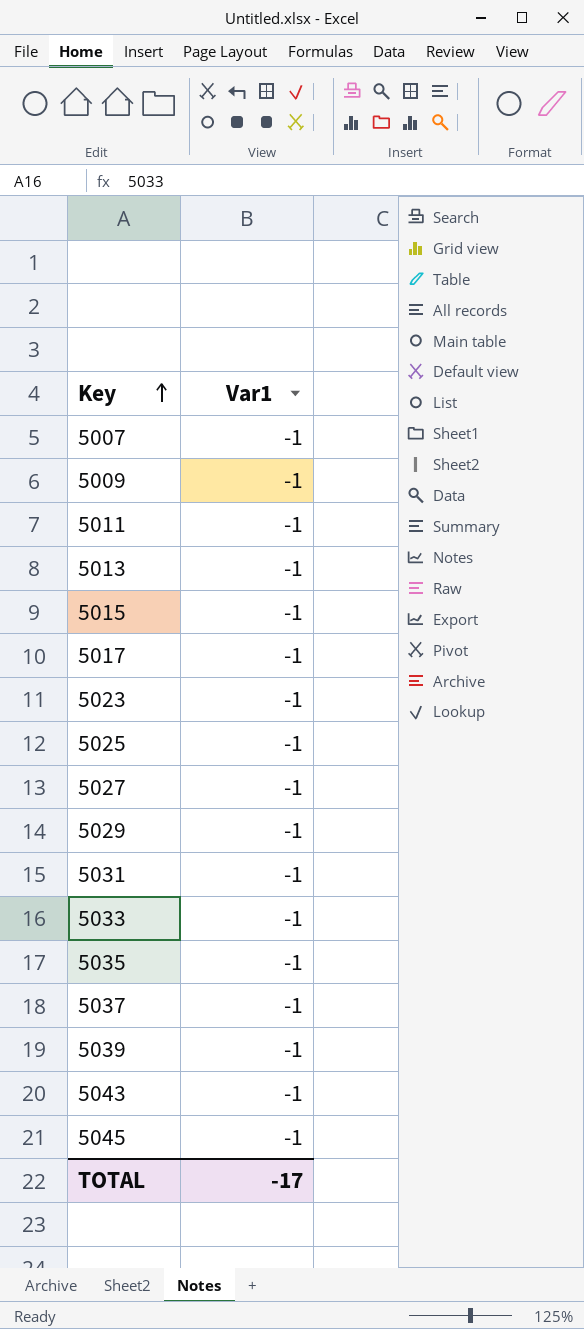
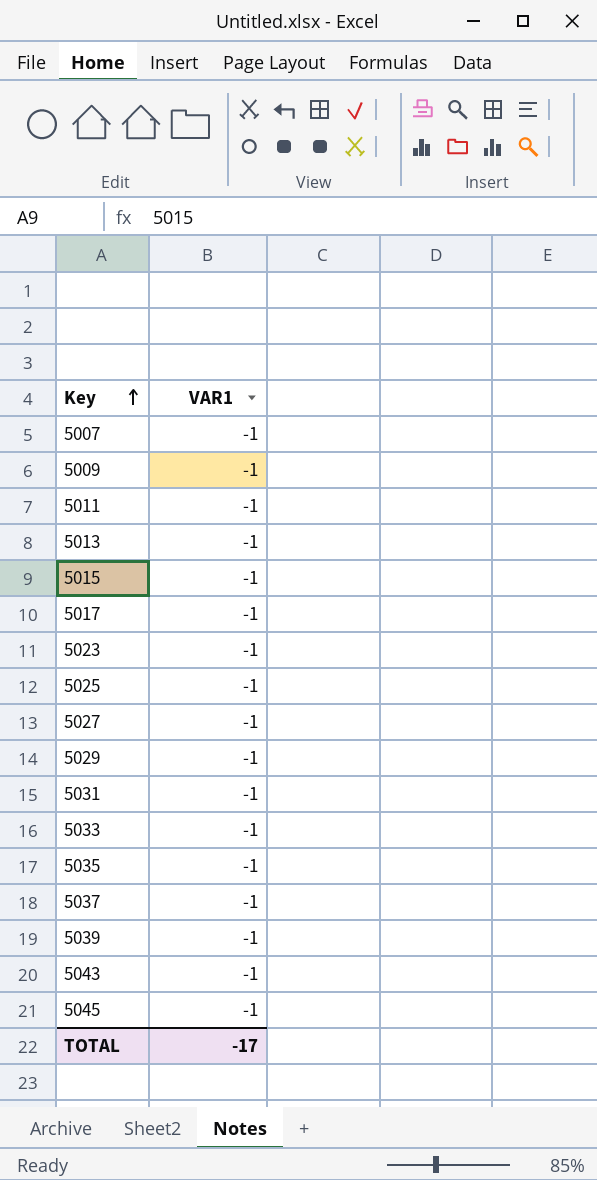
column name: Var1 -> VAR1

